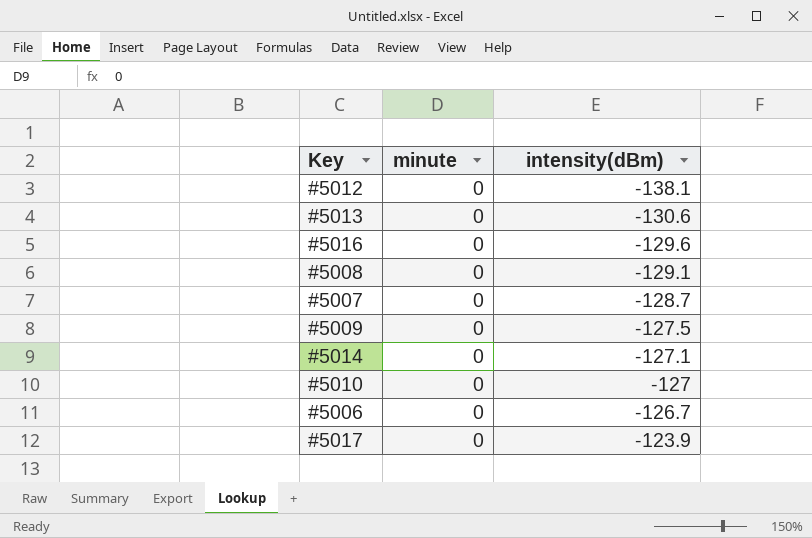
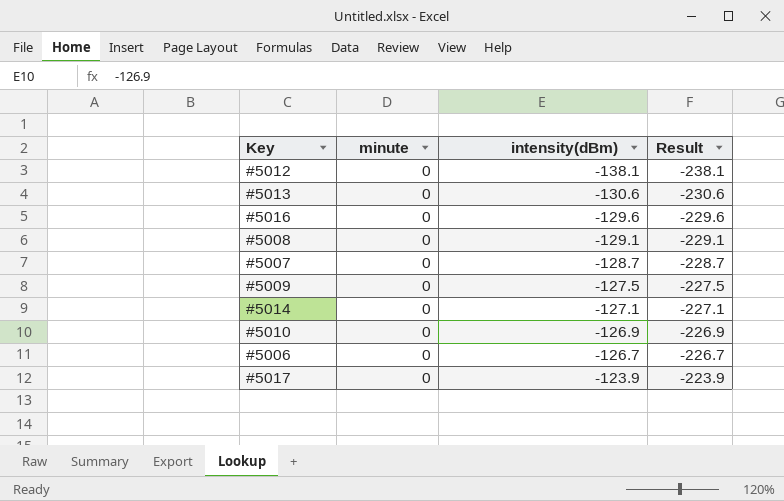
column Result | formula: none -> [intensity(dBm)] - 100
#5010 | intensity(dBm): -127 -> -126.9

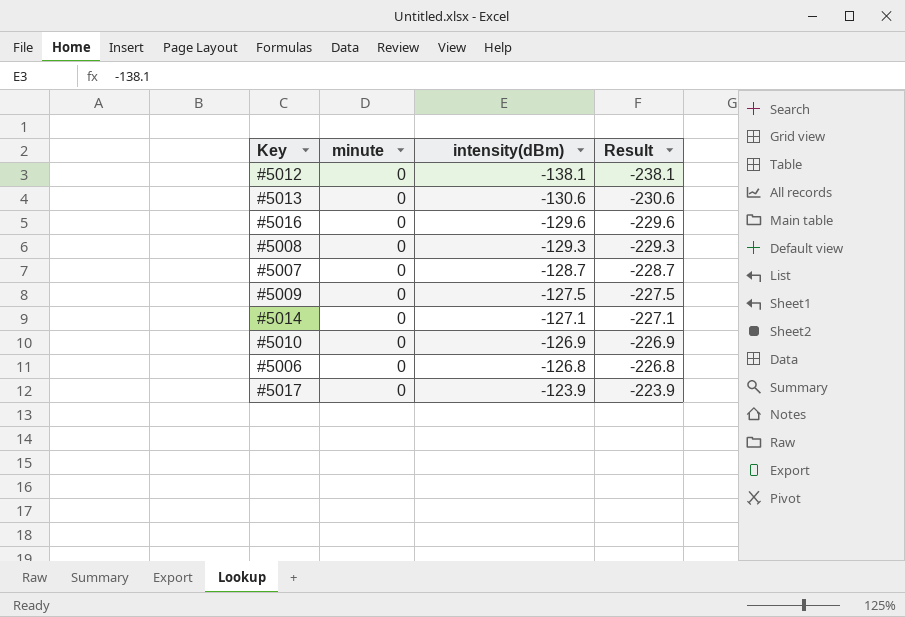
#5008 | intensity(dBm): -129.1 -> -129.3
#5008 | Result: -229.1 -> -229.3
#5006 | intensity(dBm): -126.7 -> -126.8
#5006 | Result: -226.7 -> -226.8

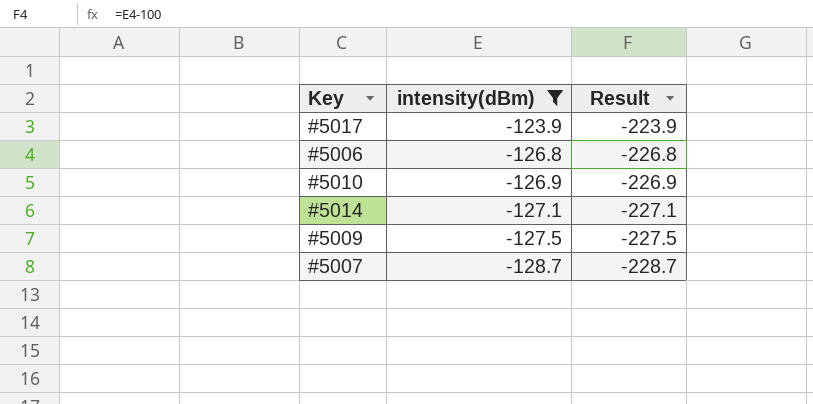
filter: none -> intensity(dBm) >= -128.7
row order: intensity(dBm) ascending -> intensity(dBm) descending
column minute | position: 2 -> none

